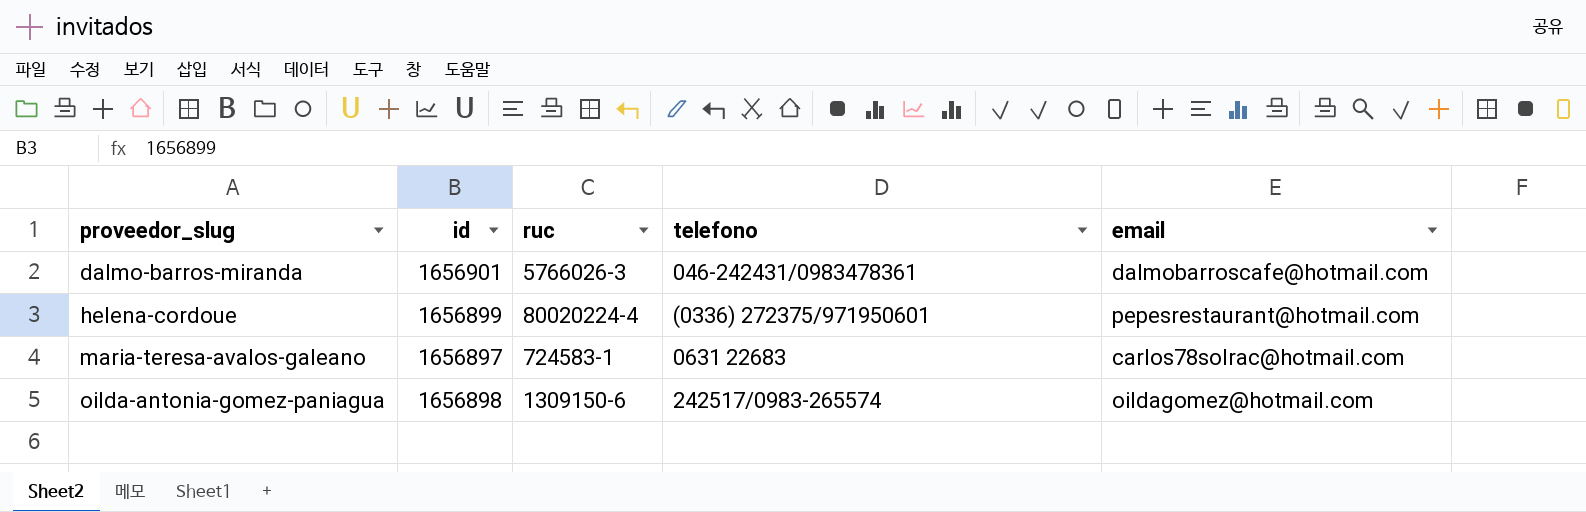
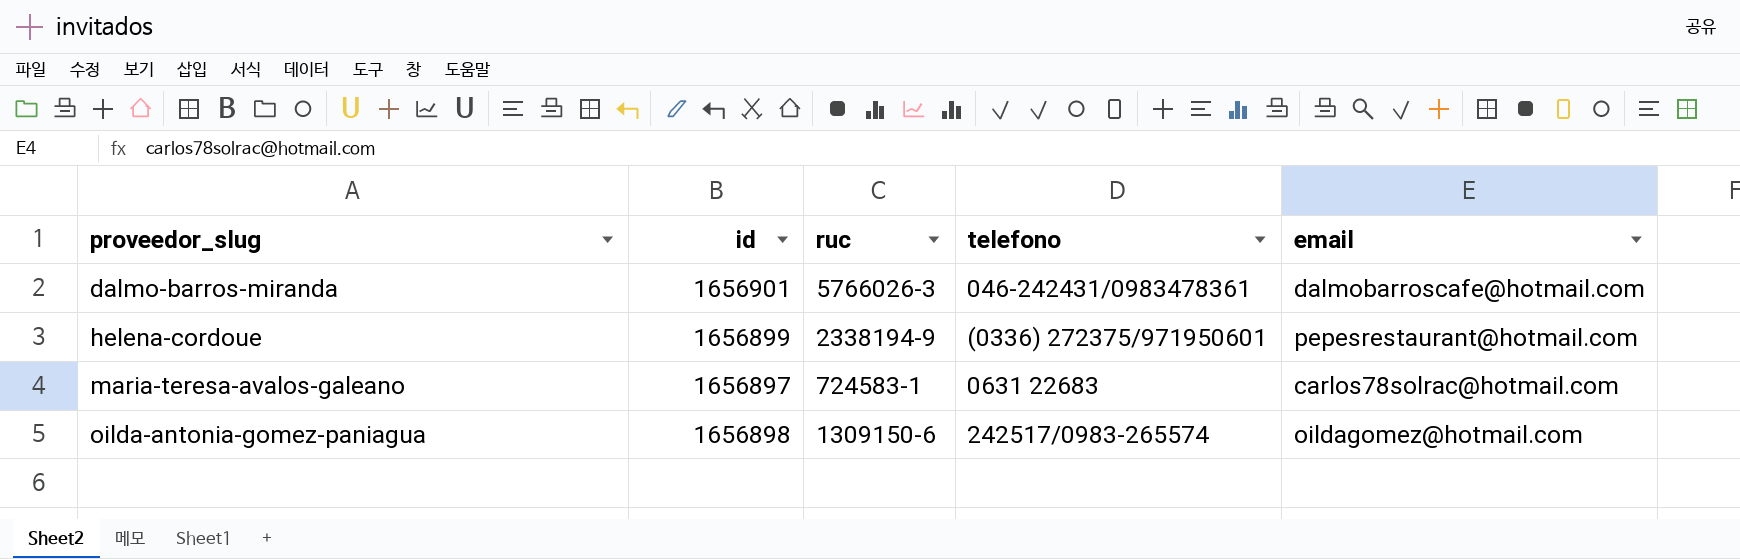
helena-cordoue | ruc: 80020224-4 -> 2338194-9

